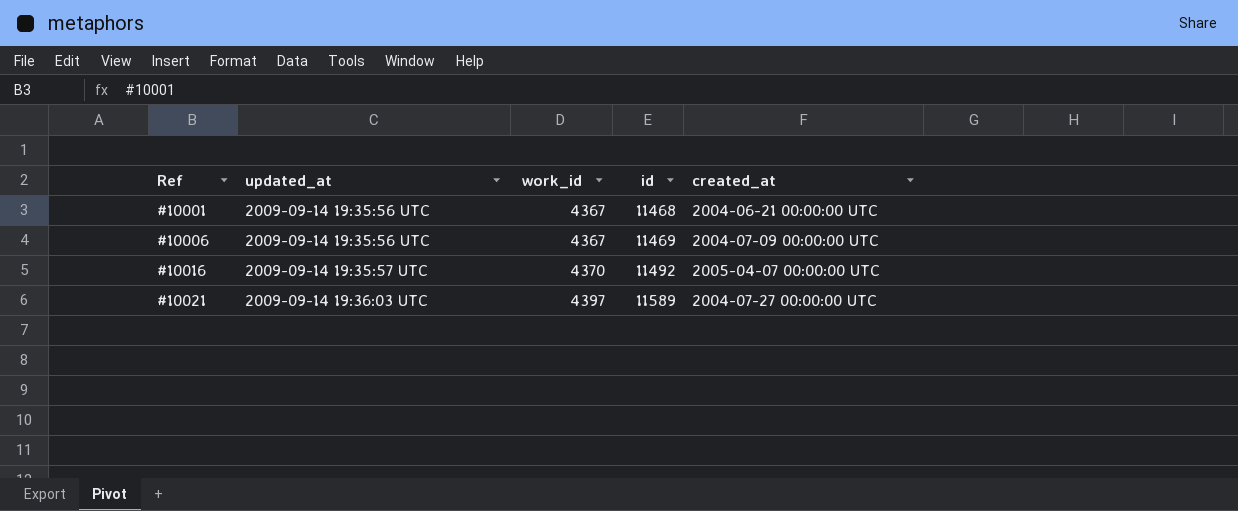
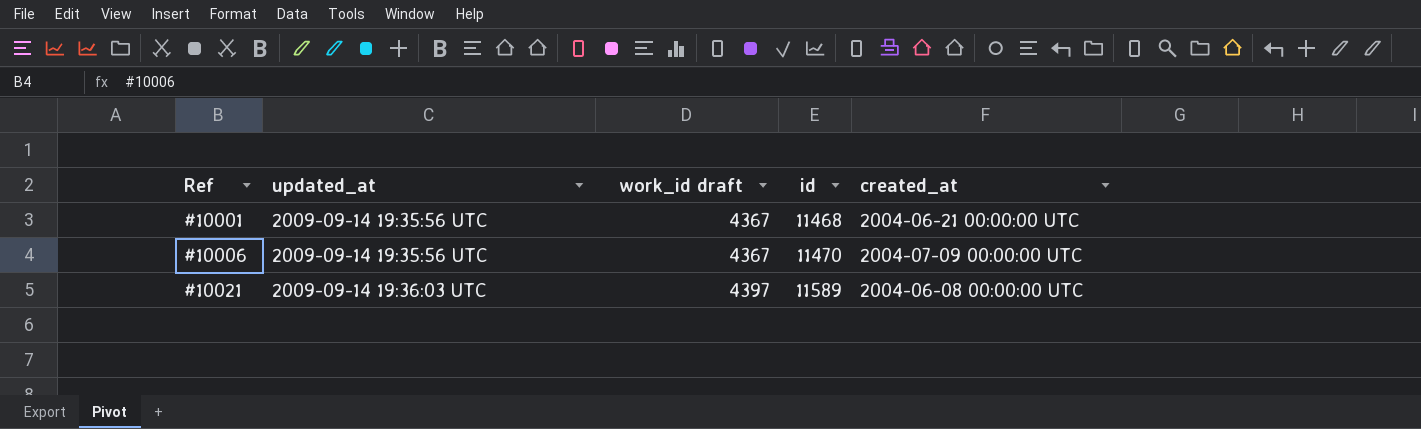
column name: work_id -> work_id draft
row #10016: 2009-09-14 19:35:57 UTC | 4370 | 11492 | 2005-04-07 00:00:00 UTC -> none
#10006 | id: 11469 -> 11470
#10021 | created_at: 2004-07-27 00:00:00 UTC -> 2004-06-08 00:00:00 UTC

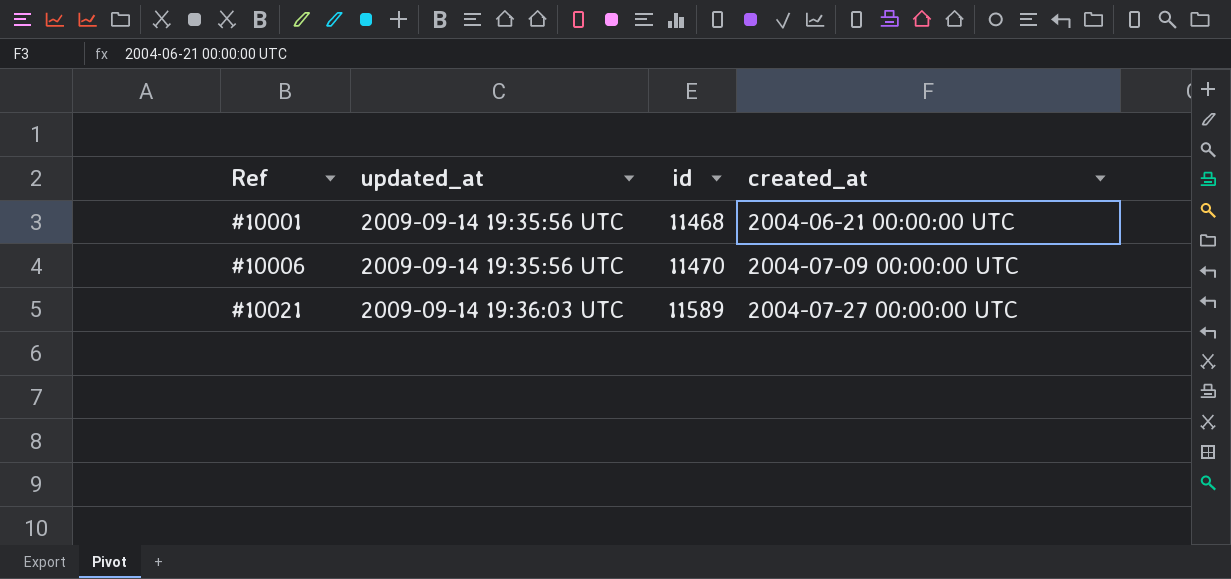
column work_id draft | position: 3 -> none
#10021 | created_at: 2004-06-08 00:00:00 UTC -> 2004-07-27 00:00:00 UTC

